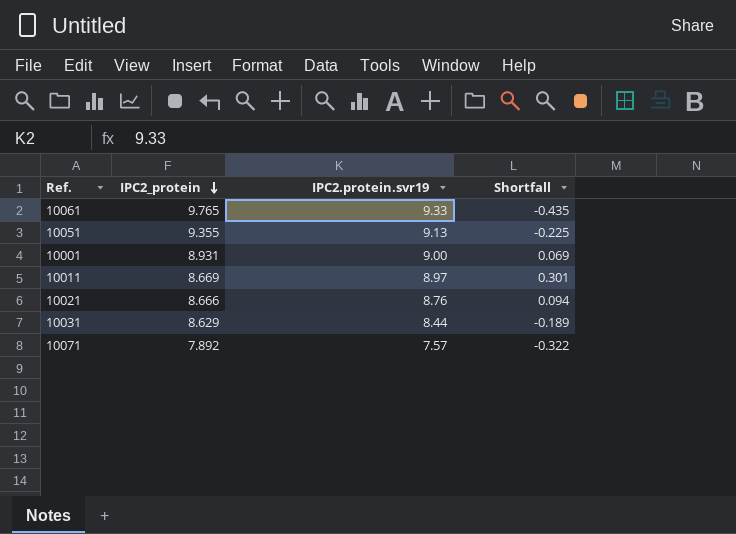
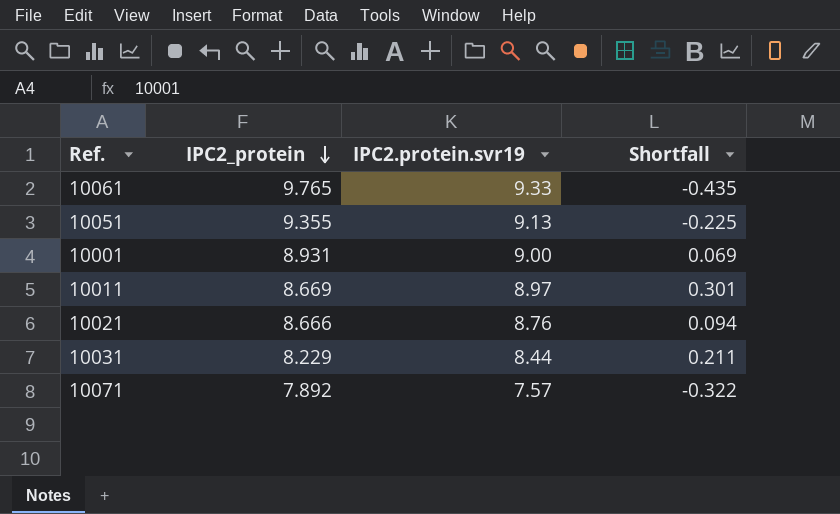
10031 | IPC2_protein: 8.629 -> 8.229
10031 | Shortfall: -0.189 -> 0.211

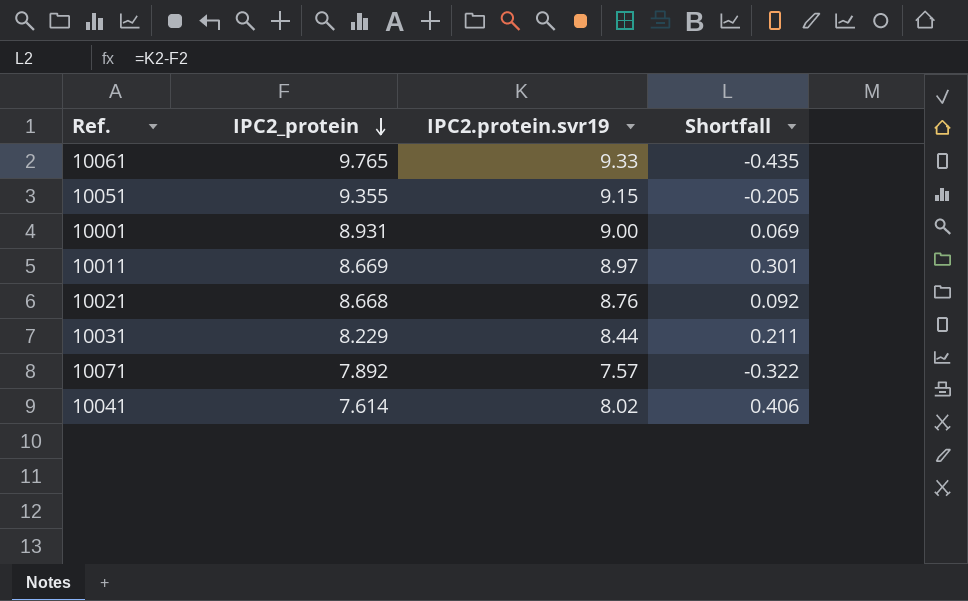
10051 | IPC2.protein.svr19: 9.13 -> 9.15
10051 | Shortfall: -0.225 -> -0.205
10021 | IPC2_protein: 8.666 -> 8.668
10021 | Shortfall: 0.094 -> 0.092
row 10041: none -> 7.614 | 8.02 | 0.406

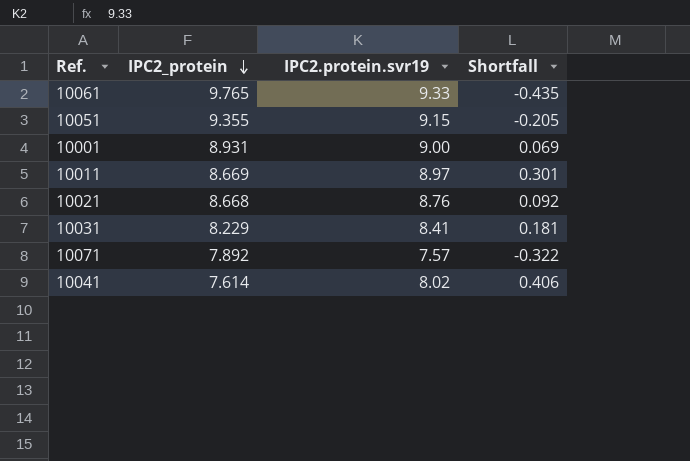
10031 | IPC2.protein.svr19: 8.44 -> 8.41
10031 | Shortfall: 0.211 -> 0.181

